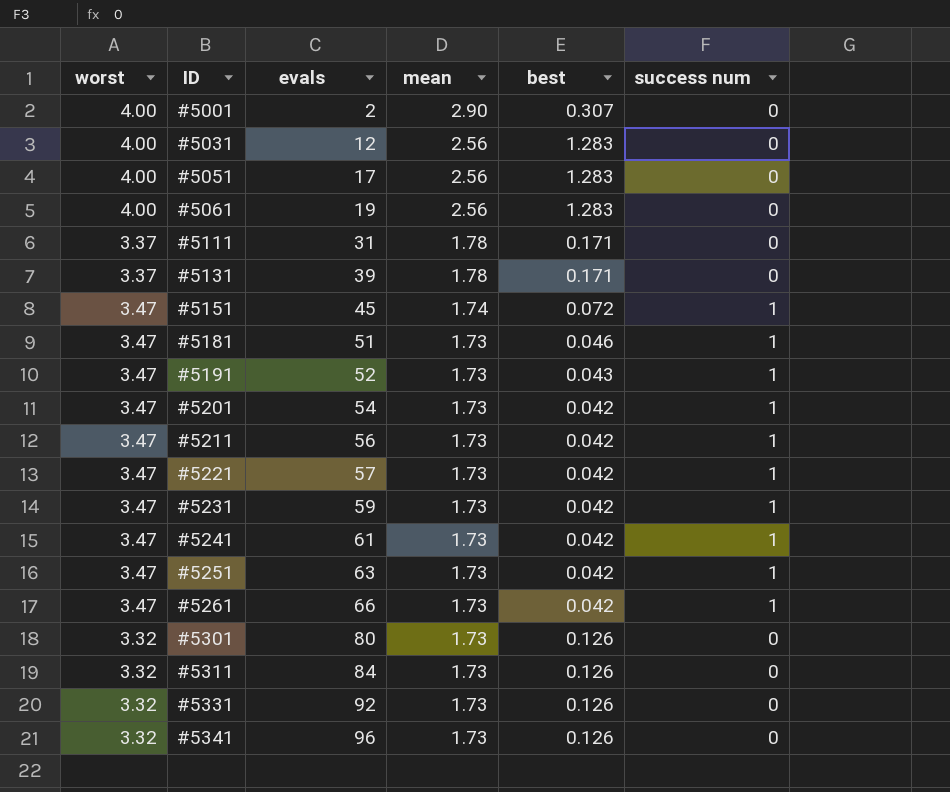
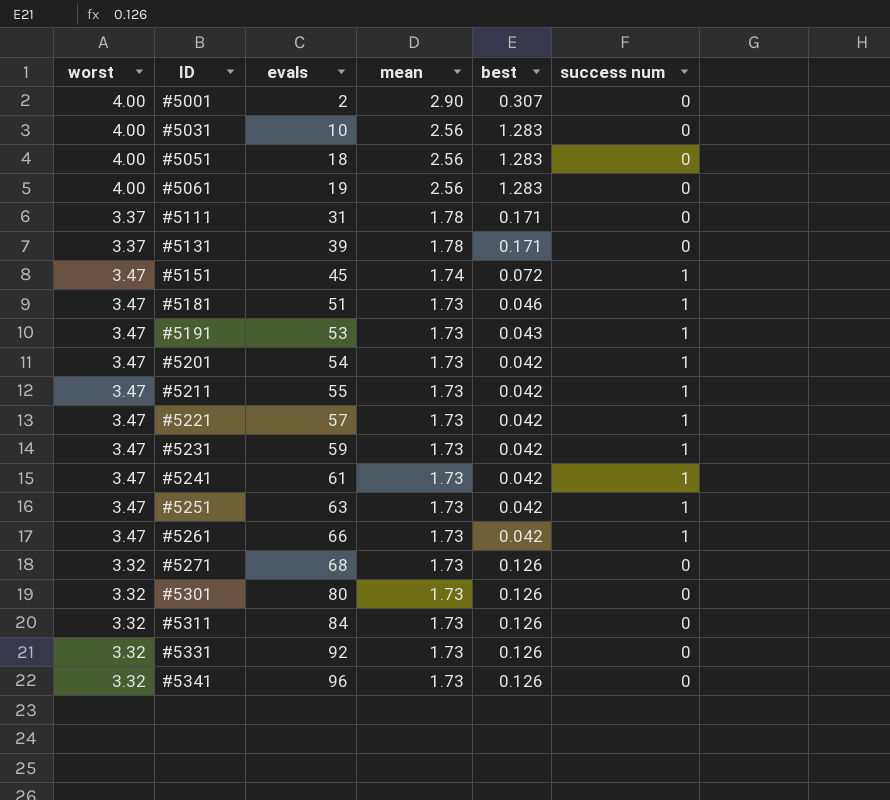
#5031 | evals: 12 -> 10
#5051 | evals: 17 -> 18
#5191 | evals: 52 -> 53
#5211 | evals: 56 -> 55
row #5271: none -> 3.32 | 68 | 1.73 | 0.126 | 0

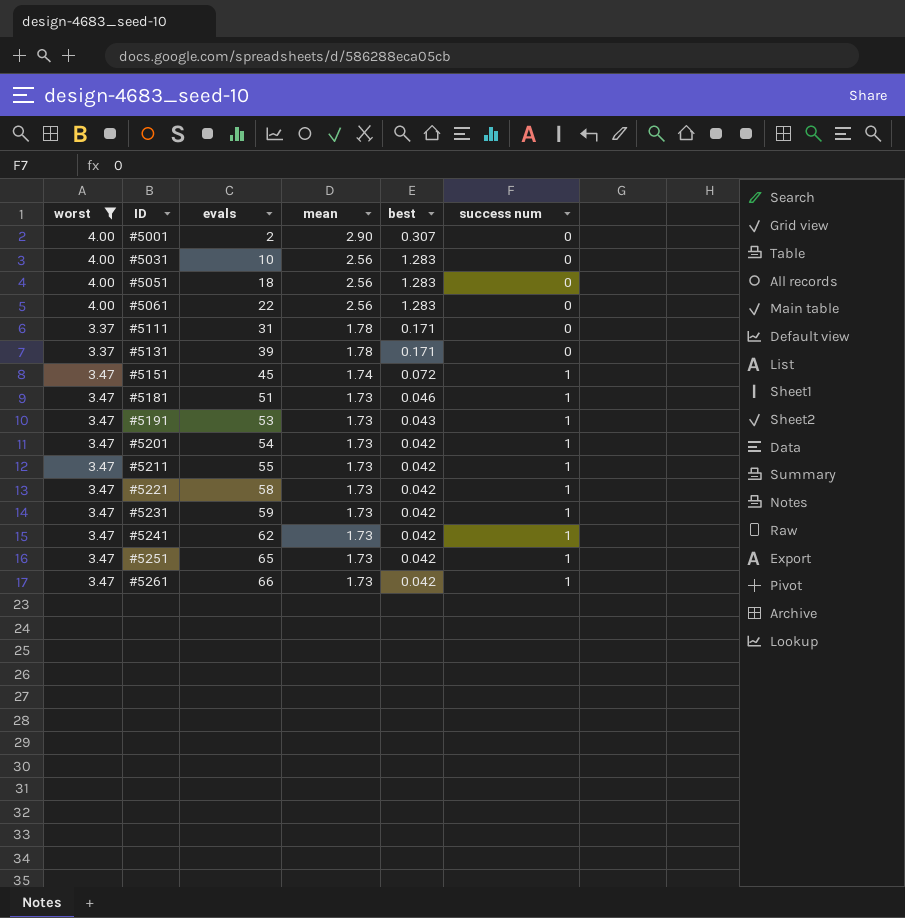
filter: none -> worst != 3.32
#5061 | evals: 19 -> 22
#5221 | evals: 57 -> 58
#5241 | evals: 61 -> 62
#5251 | evals: 63 -> 65

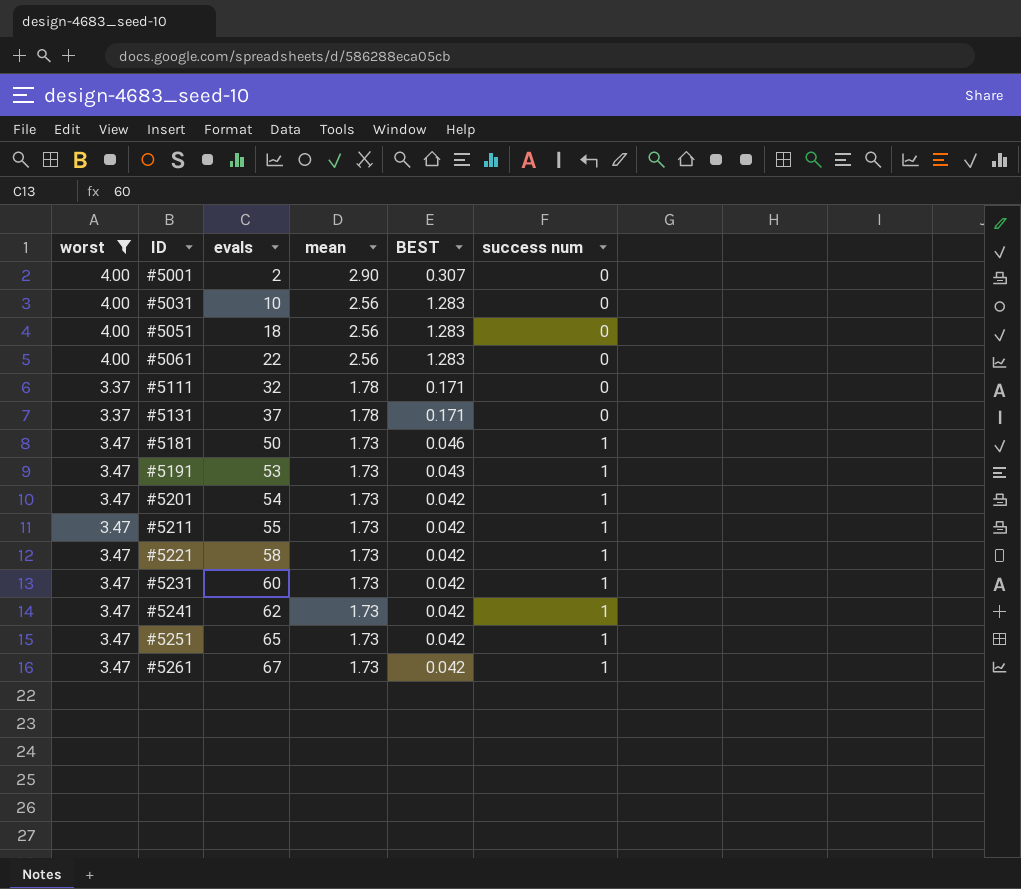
column name: best -> BEST
row #5151: 3.47 | 45 | 1.74 | 0.072 | 1 -> none
#5111 | evals: 31 -> 32
#5131 | evals: 39 -> 37
#5181 | evals: 51 -> 50
#5231 | evals: 59 -> 60
#5261 | evals: 66 -> 67

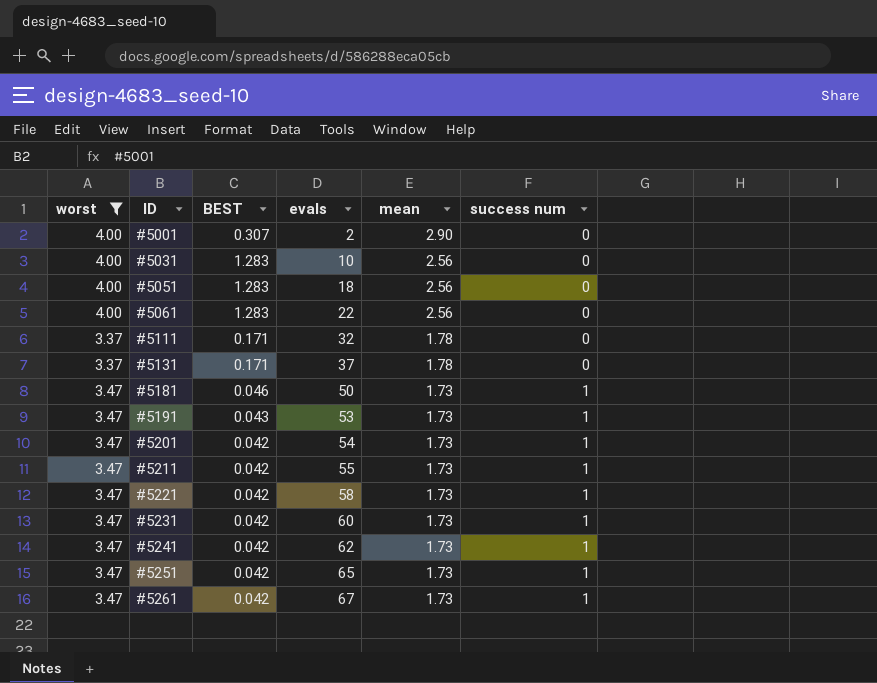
column BEST | position: 5 -> 3

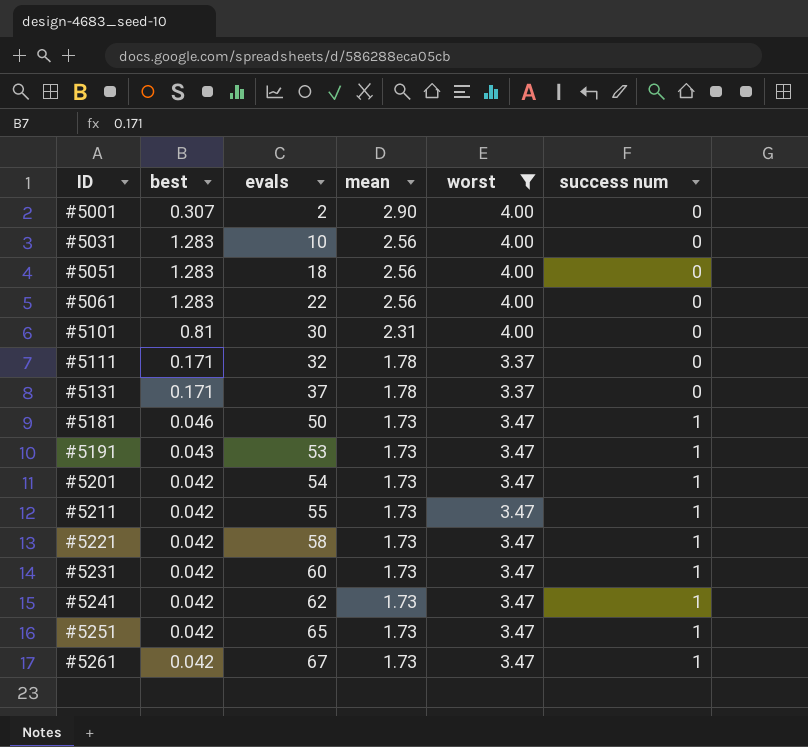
column name: BEST -> best
column worst | position: 1 -> 5
row #5101: none -> 0.81 | 30 | 2.31 | 4.00 | 0

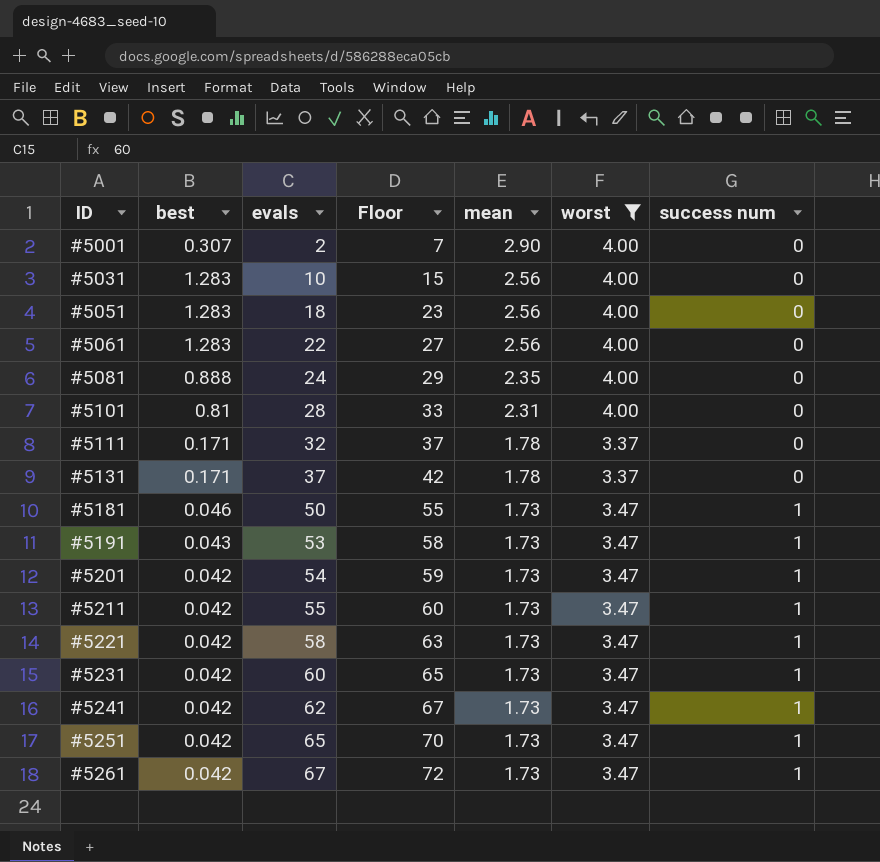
column Floor | formula: none -> [evals] + 5
row #5081: none -> 0.888 | 24 | 29 | 2.35 | 4.00 | 0
#5101 | evals: 30 -> 28

